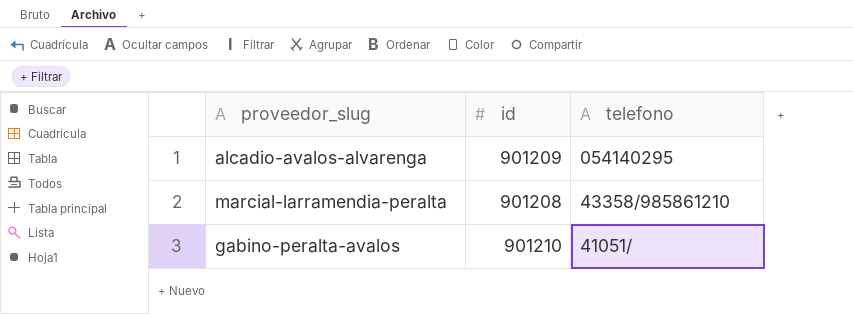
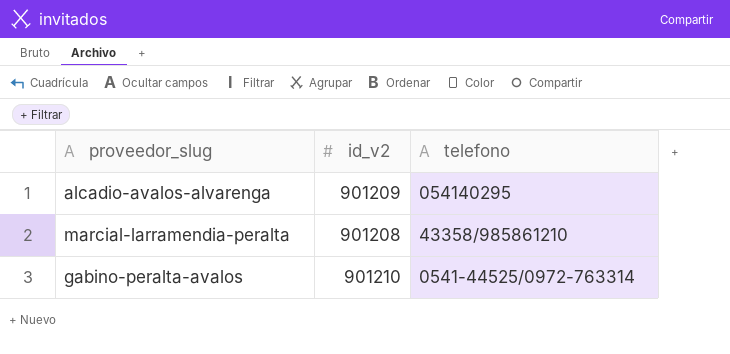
column name: id -> id_v2
gabino-peralta-avalos | telefono: 41051/ -> 0541-44525/0972-763314

